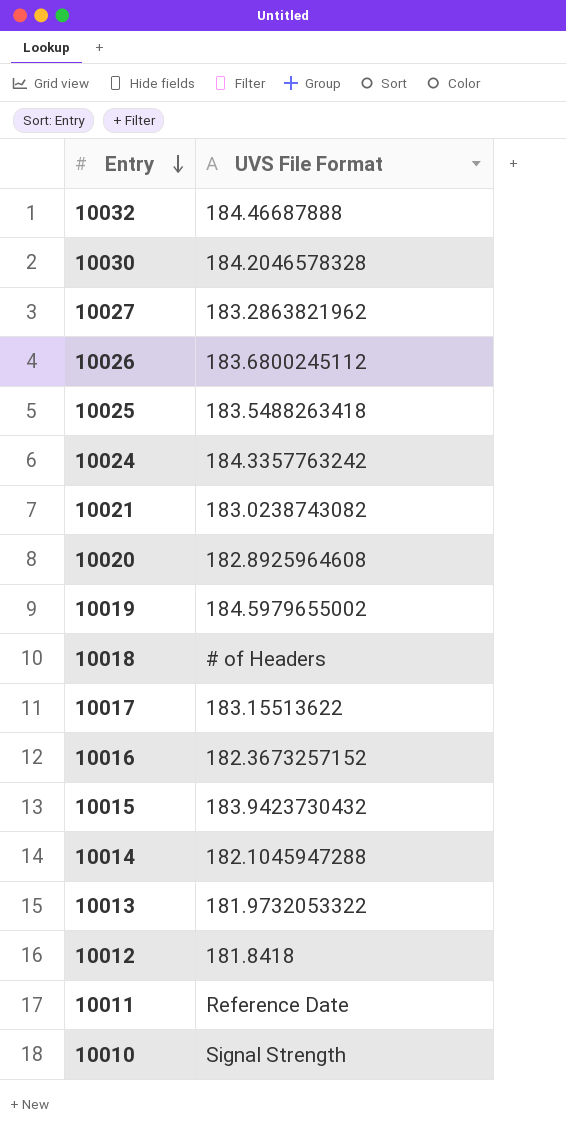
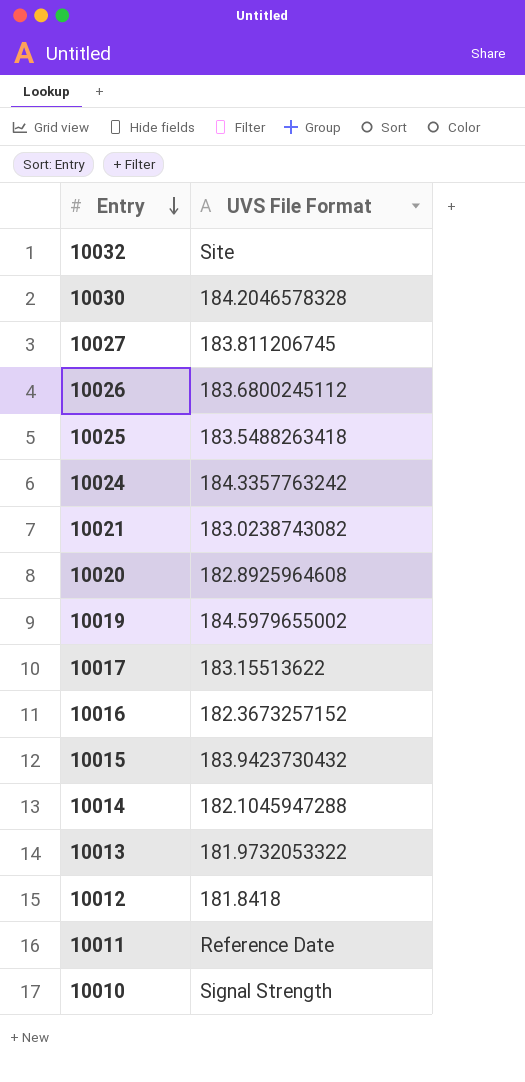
row 10018: # of Headers -> none
10032 | UVS File Format: 184.46687888 -> Site
10027 | UVS File Format: 183.2863821962 -> 183.811206745

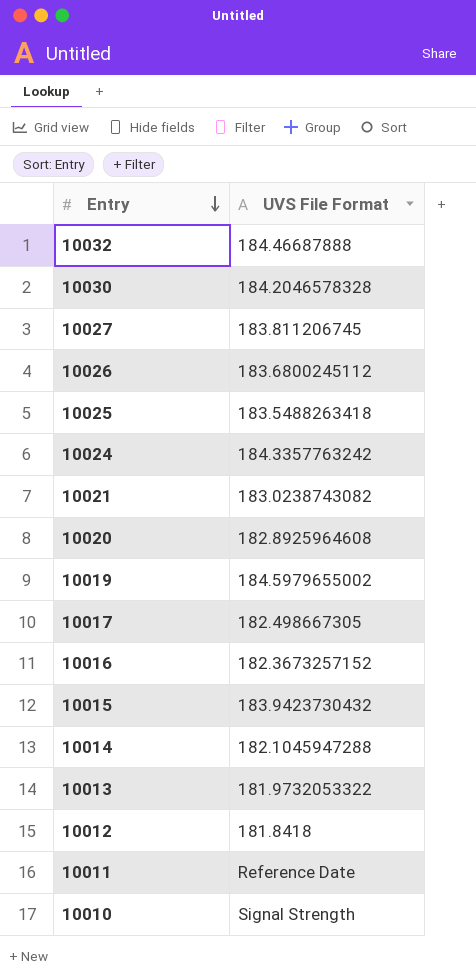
10032 | UVS File Format: Site -> 184.46687888
10017 | UVS File Format: 183.15513622 -> 182.498667305

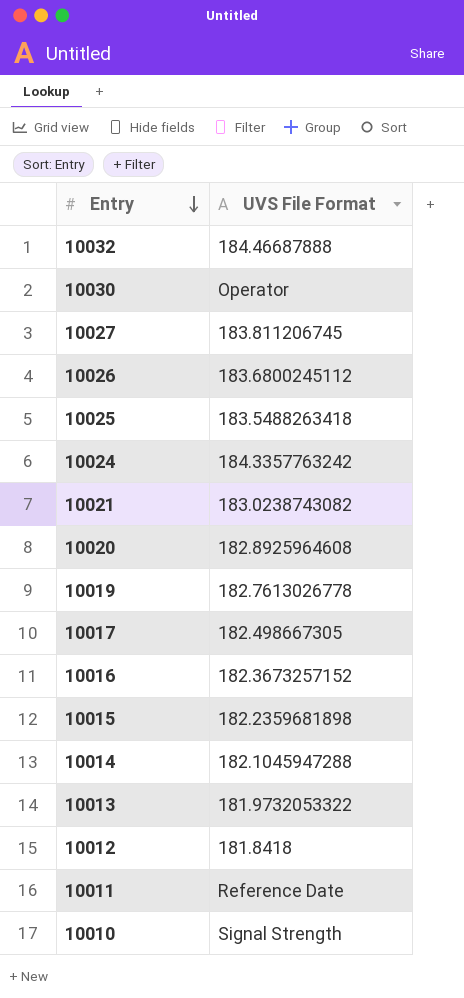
10030 | UVS File Format: 184.2046578328 -> Operator
10019 | UVS File Format: 184.5979655002 -> 182.7613026778
10015 | UVS File Format: 183.9423730432 -> 182.2359681898

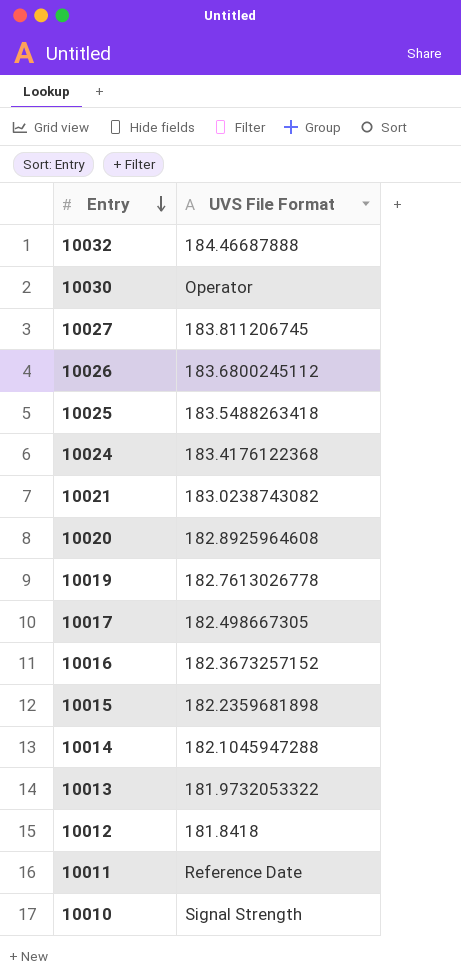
10024 | UVS File Format: 184.3357763242 -> 183.4176122368

